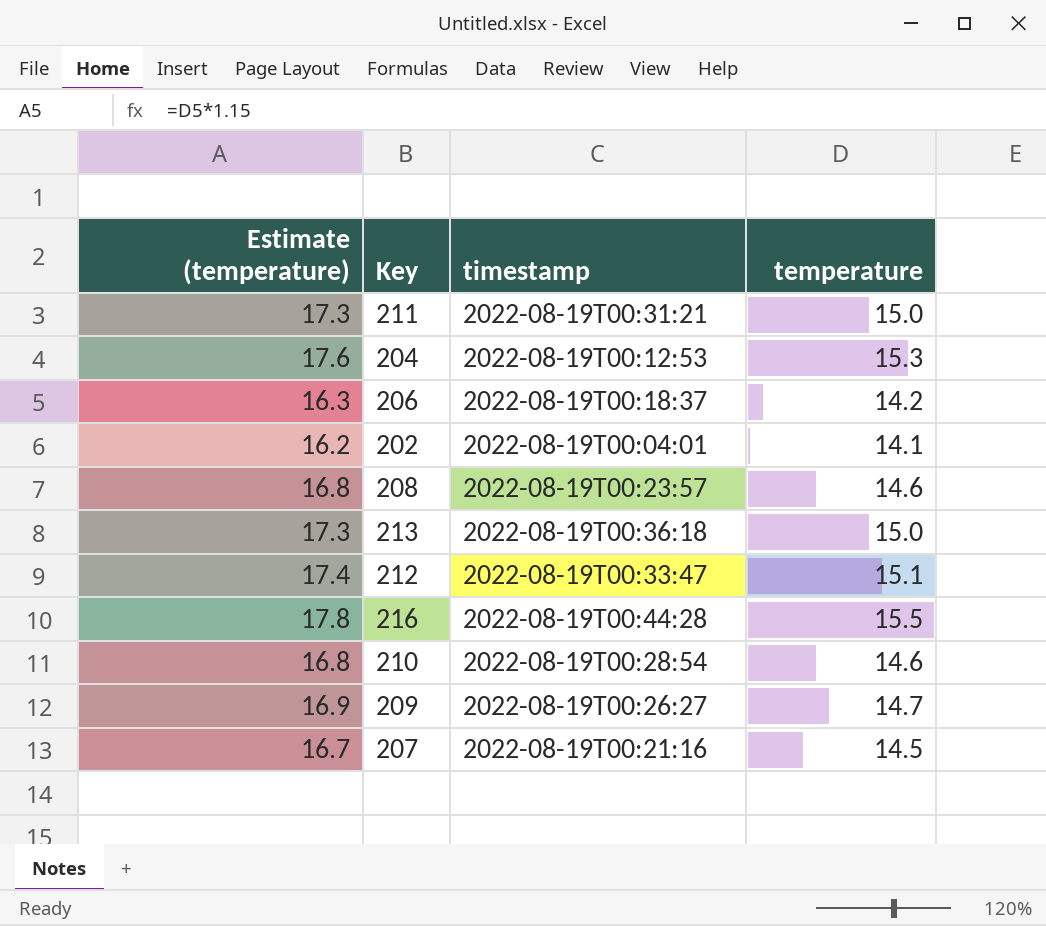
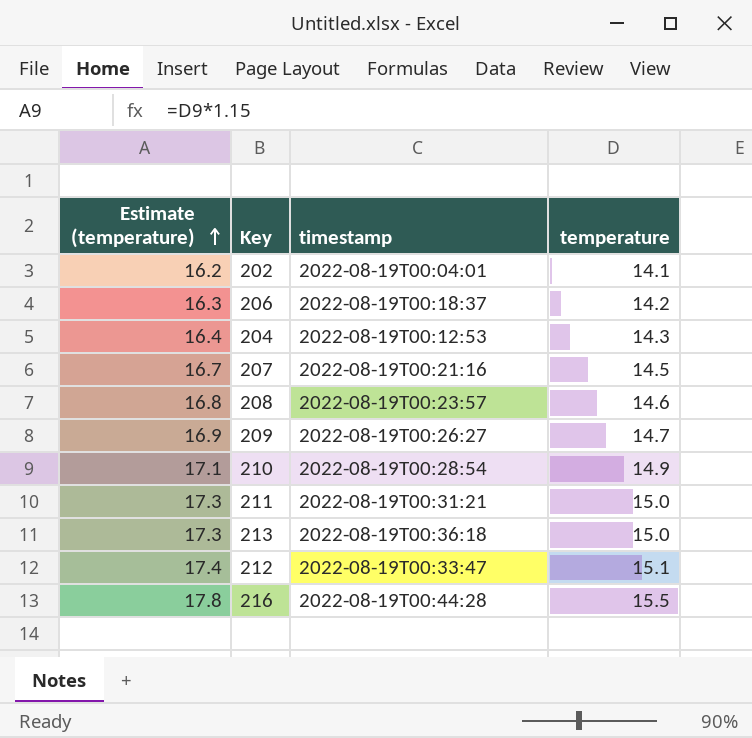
row order: none -> Estimate (temperature) ascending
204 | Estimate (temperature): 17.6 -> 16.4
204 | temperature: 15.3 -> 14.3
210 | Estimate (temperature): 16.8 -> 17.1
210 | temperature: 14.6 -> 14.9

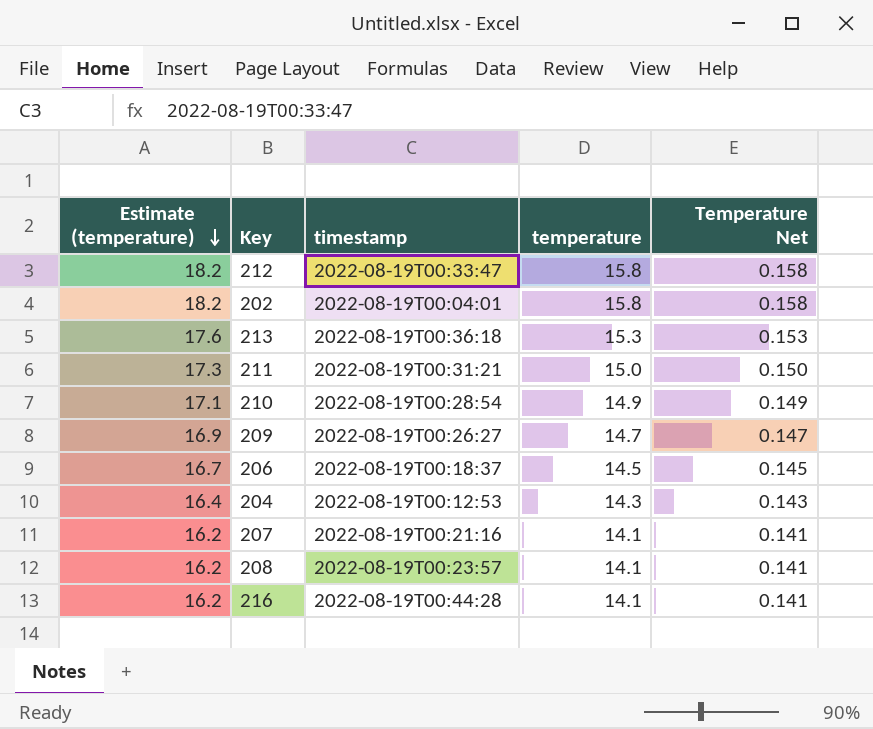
row order: Estimate (temperature) ascending -> Estimate (temperature) descending
column Temperature Net | formula: none -> [temperature] * 0.01
212 | Estimate (temperature): 17.4 -> 18.2
212 | temperature: 15.1 -> 15.8
202 | Estimate (temperature): 16.2 -> 18.2
202 | temperature: 14.1 -> 15.8
213 | Estimate (temperature): 17.3 -> 17.6
213 | temperature: 15.0 -> 15.3
206 | Estimate (temperature): 16.3 -> 16.7
206 | temperature: 14.2 -> 14.5
207 | Estimate (temperature): 16.7 -> 16.2
207 | temperature: 14.5 -> 14.1
208 | Estimate (temperature): 16.8 -> 16.2
208 | temperature: 14.6 -> 14.1
216 | Estimate (temperature): 17.8 -> 16.2
216 | temperature: 15.5 -> 14.1

